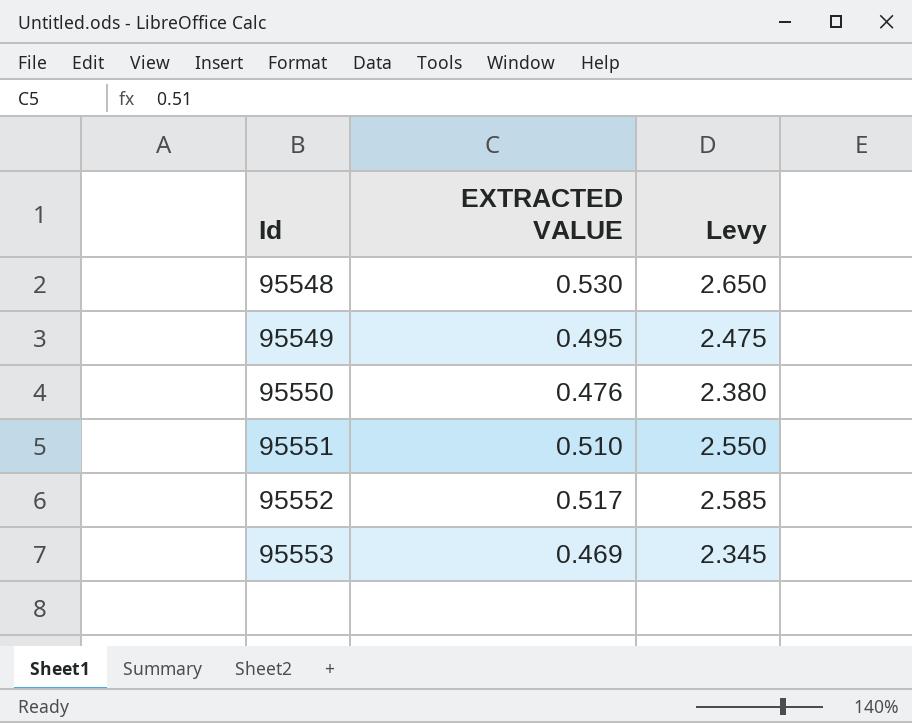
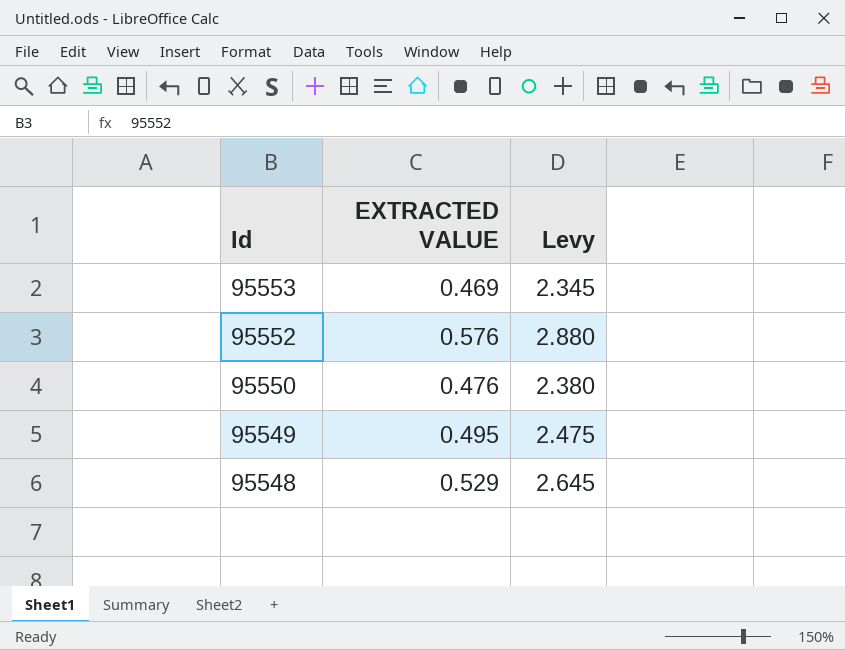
row order: Id ascending -> Id descending
row 95551: 0.510 | 2.550 -> none
95552 | EXTRACTED VALUE: 0.517 -> 0.576
95552 | Levy: 2.585 -> 2.880
95548 | EXTRACTED VALUE: 0.530 -> 0.529
95548 | Levy: 2.650 -> 2.645

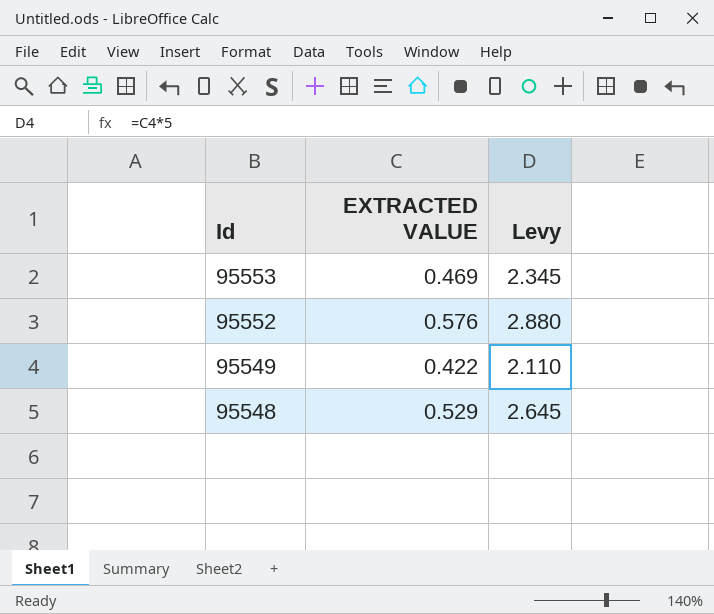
row 95550: 0.476 | 2.380 -> none
95549 | EXTRACTED VALUE: 0.495 -> 0.422
95549 | Levy: 2.475 -> 2.110

